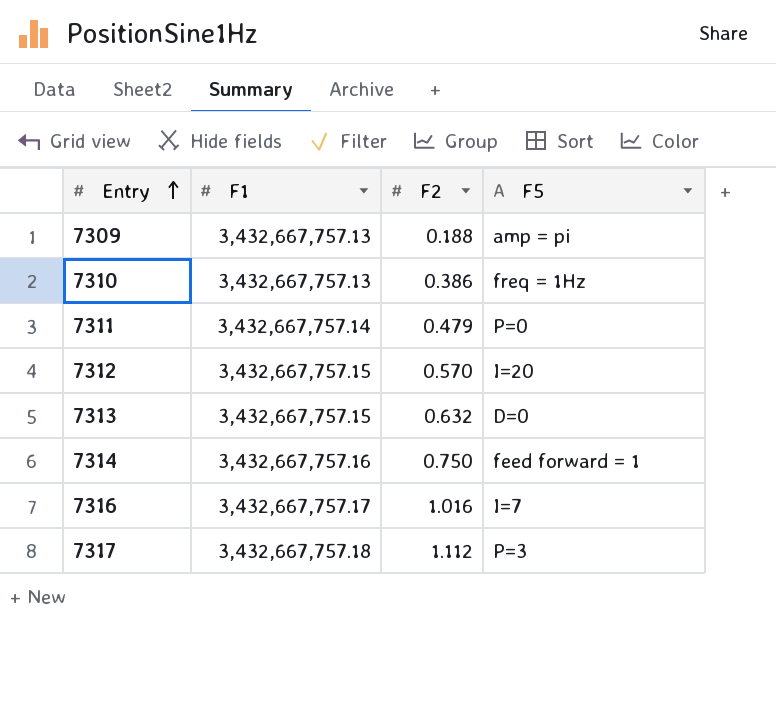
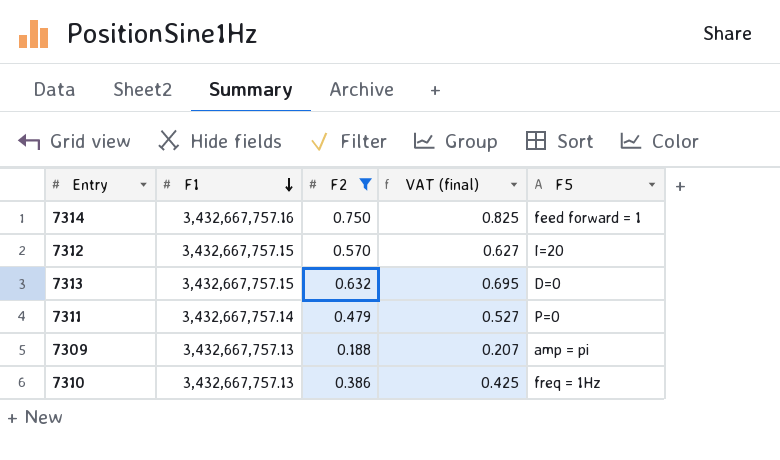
filter: none -> F2 <= 0.750
row order: Entry ascending -> F1 descending
column VAT (final) | formula: none -> [F2] * 1.1

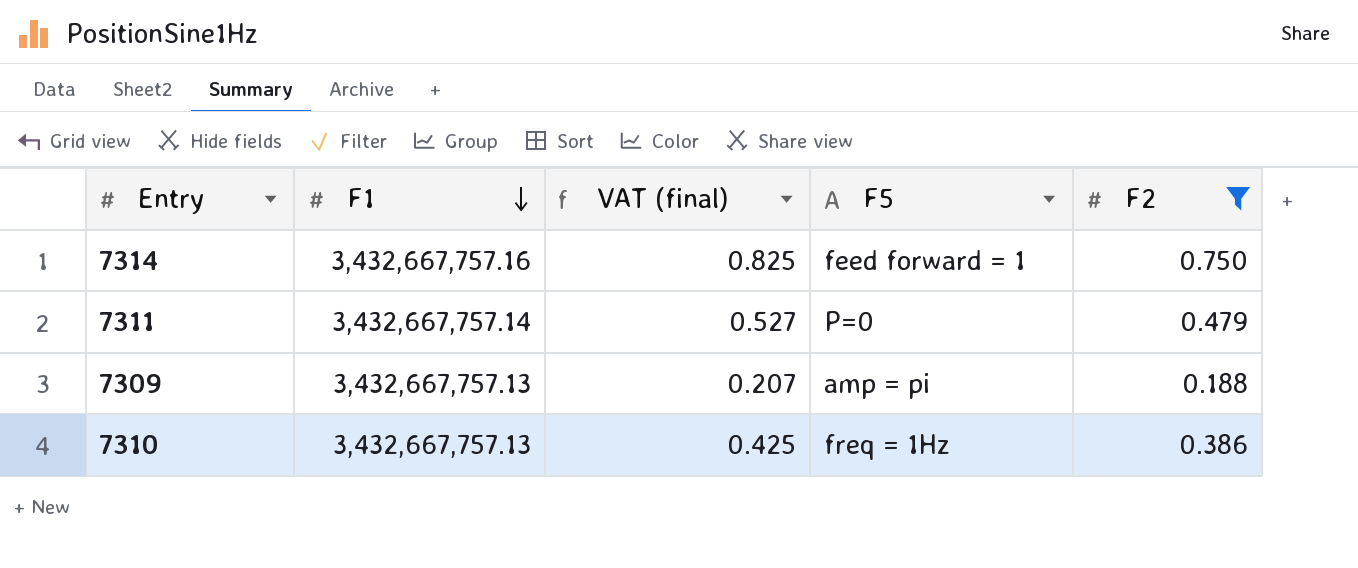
column F2 | position: 3 -> 5
row 7312: 3,432,667,757.15 | 0.570 | 0.627 | I=20 -> none
row 7313: 3,432,667,757.15 | 0.632 | 0.695 | D=0 -> none

